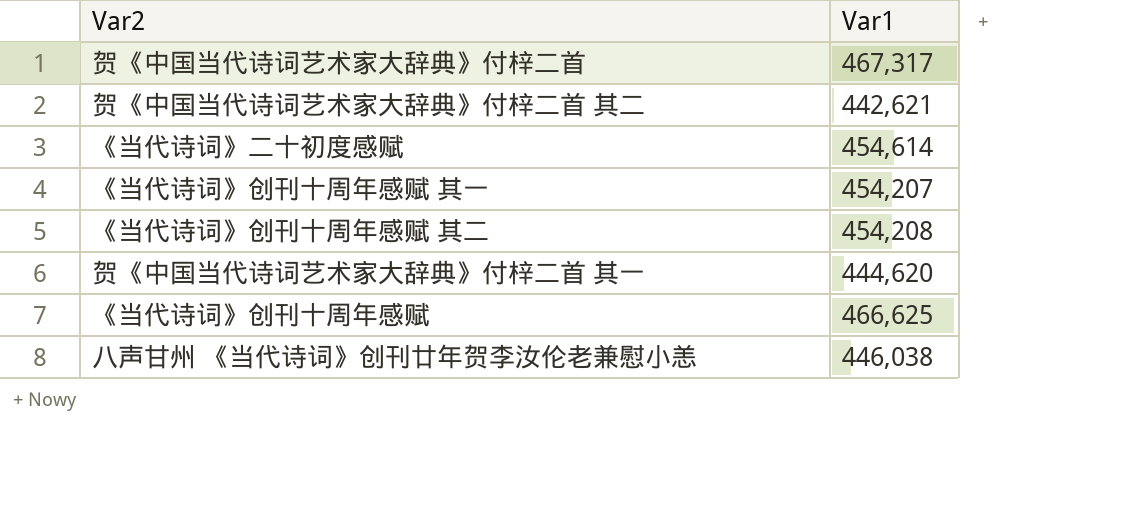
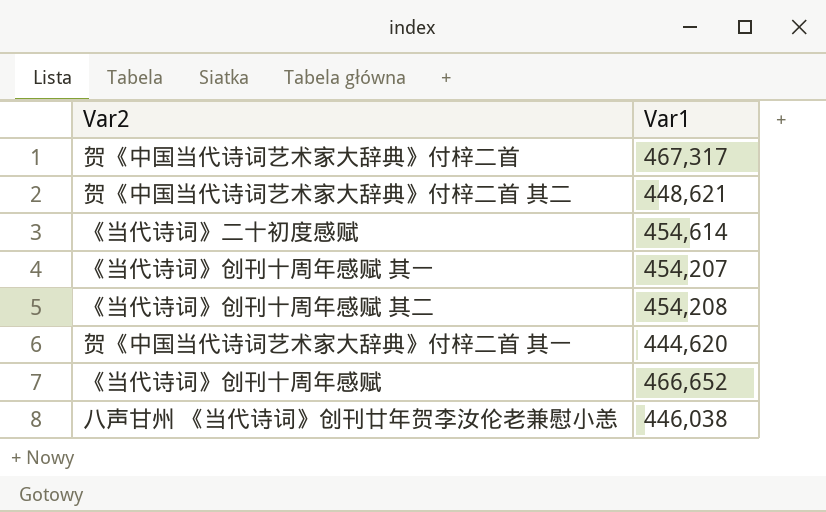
贺《中国当代诗词艺术家大辞典》付梓二首 其二 | Var1: 442,621 -> 448,621
《当代诗词》创刊十周年感赋 | Var1: 466,625 -> 466,652

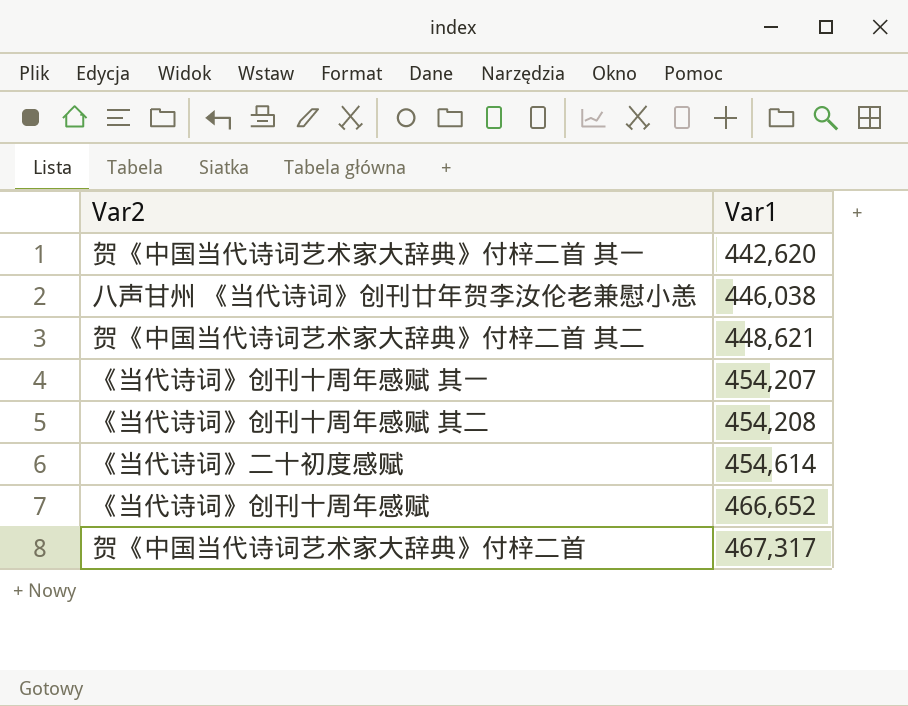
row order: none -> Var1 ascending
贺《中国当代诗词艺术家大辞典》付梓二首 其一 | Var1: 444,620 -> 442,620

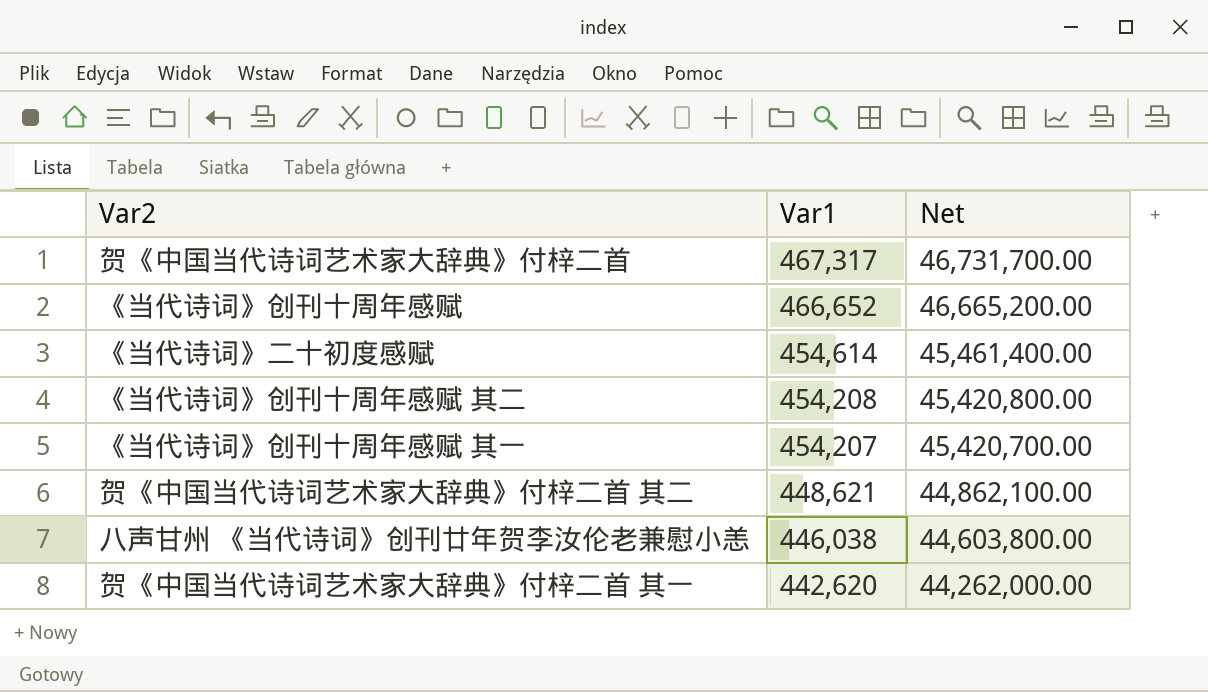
row order: Var1 ascending -> Var1 descending
column Net | formula: none -> [Var1] * 100

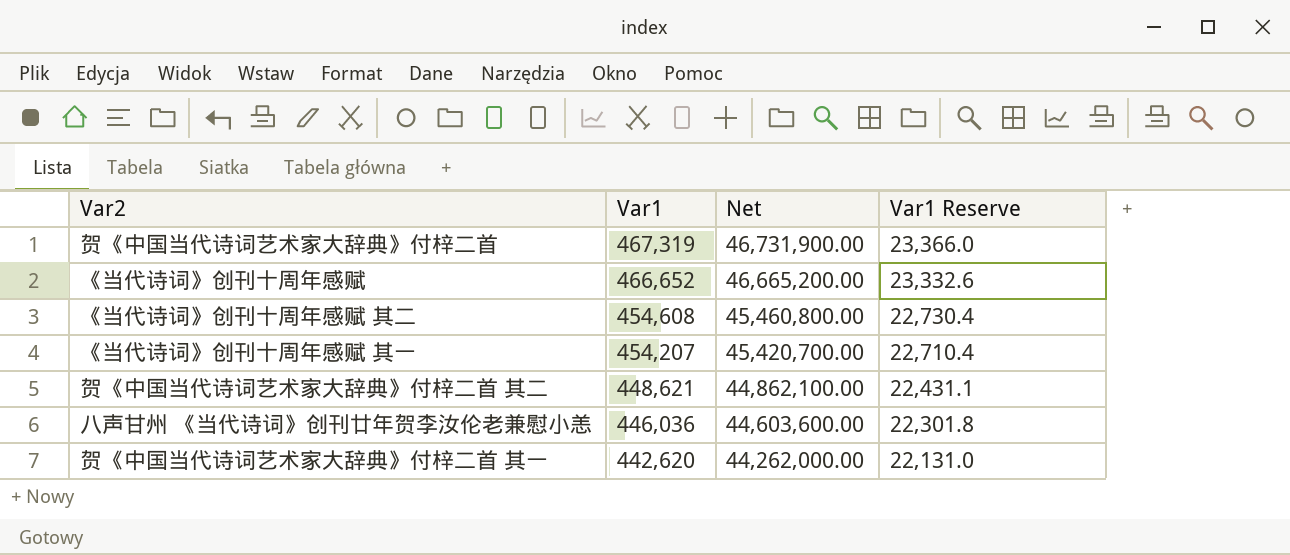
column Var1 Reserve | formula: none -> [Var1] * 0.05
row 《当代诗词》二十初度感赋: 454,614 | 45,461,400.00 -> none
贺《中国当代诗词艺术家大辞典》付梓二首 | Var1: 467,317 -> 467,319
贺《中国当代诗词艺术家大辞典》付梓二首 | Net: 46,731,700.00 -> 46,731,900.00
《当代诗词》创刊十周年感赋 其二 | Var1: 454,208 -> 454,608
《当代诗词》创刊十周年感赋 其二 | Net: 45,420,800.00 -> 45,460,800.00
八声甘州 《当代诗词》创刊廿年贺李汝伦老兼慰小恙 | Var1: 446,038 -> 446,036
八声甘州 《当代诗词》创刊廿年贺李汝伦老兼慰小恙 | Net: 44,603,800.00 -> 44,603,600.00

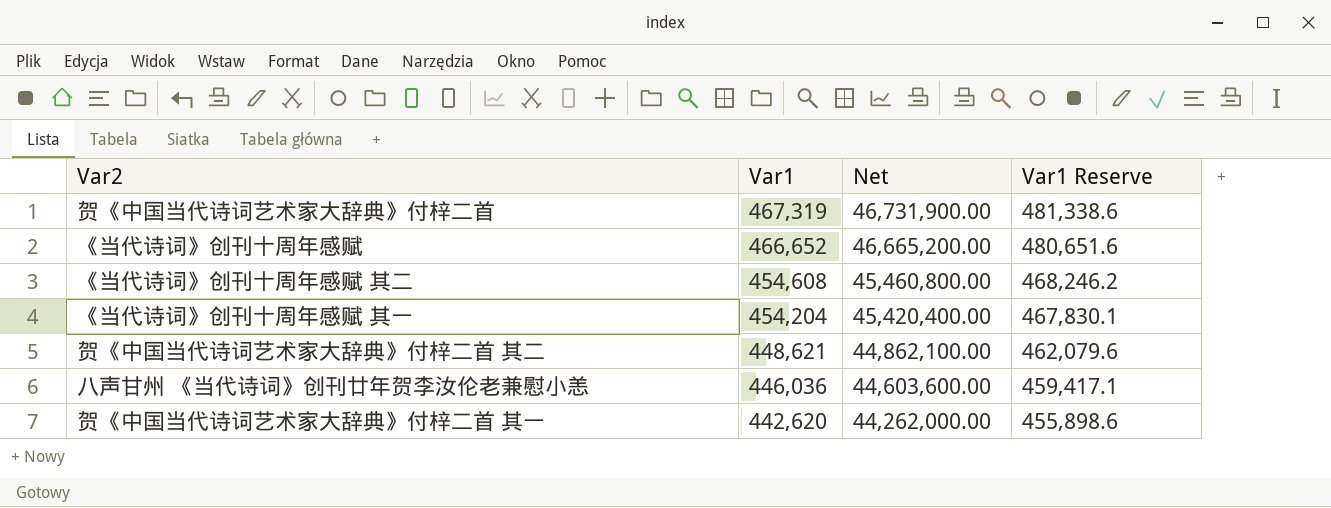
column Var1 Reserve | formula: [Var1] * 0.05 -> [Var1] * 1.03
《当代诗词》创刊十周年感赋 其一 | Var1: 454,207 -> 454,204
《当代诗词》创刊十周年感赋 其一 | Net: 45,420,700.00 -> 45,420,400.00

